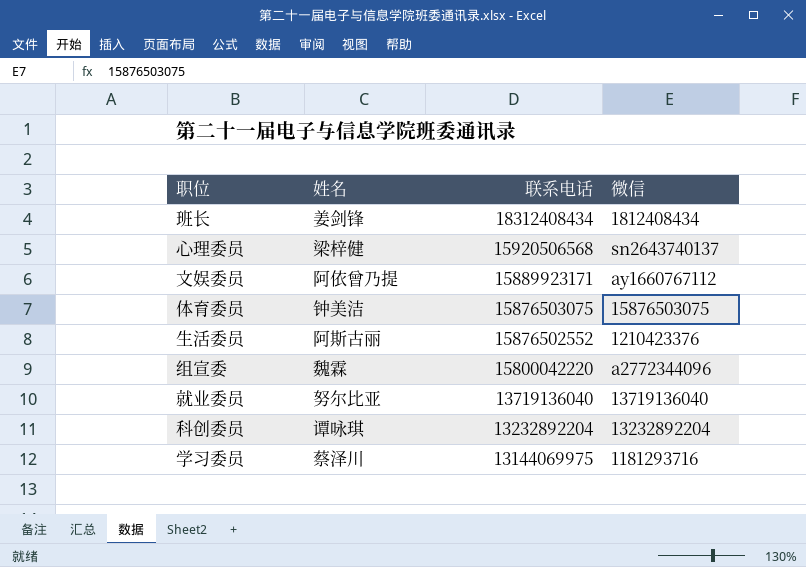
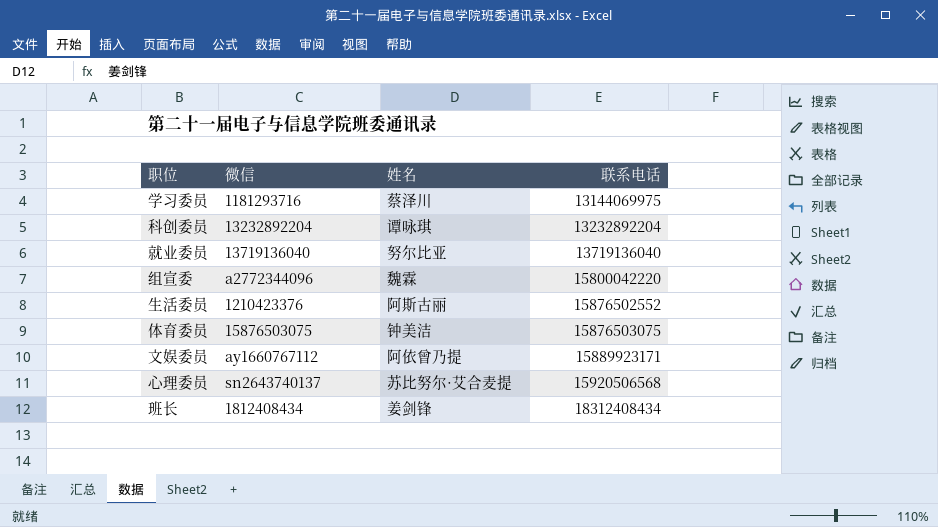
row order: 联系电话 descending -> 联系电话 ascending
column 微信 | position: 4 -> 2
心理委员 | 姓名: 梁梓健 -> 苏比努尔·艾合麦提

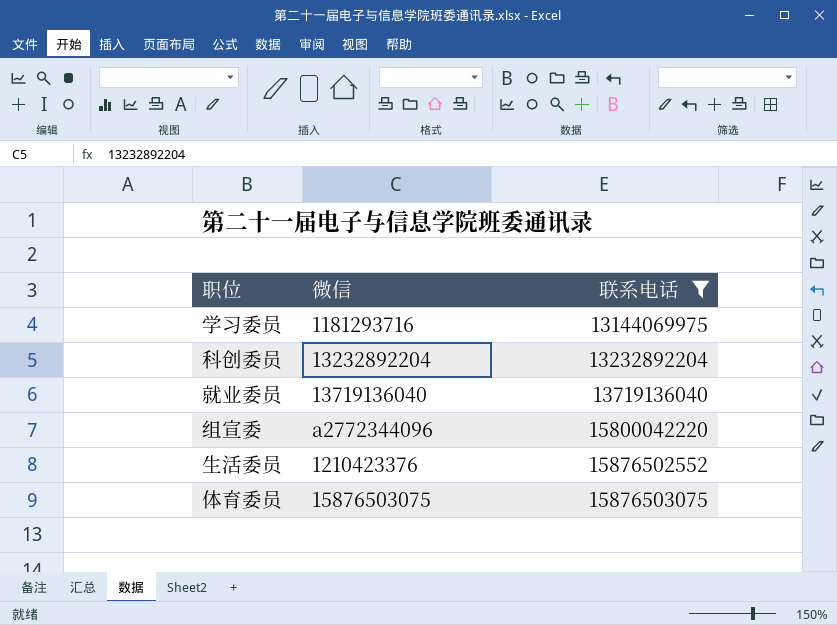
filter: none -> 联系电话 <= 15876503075
column 姓名 | position: 3 -> none

